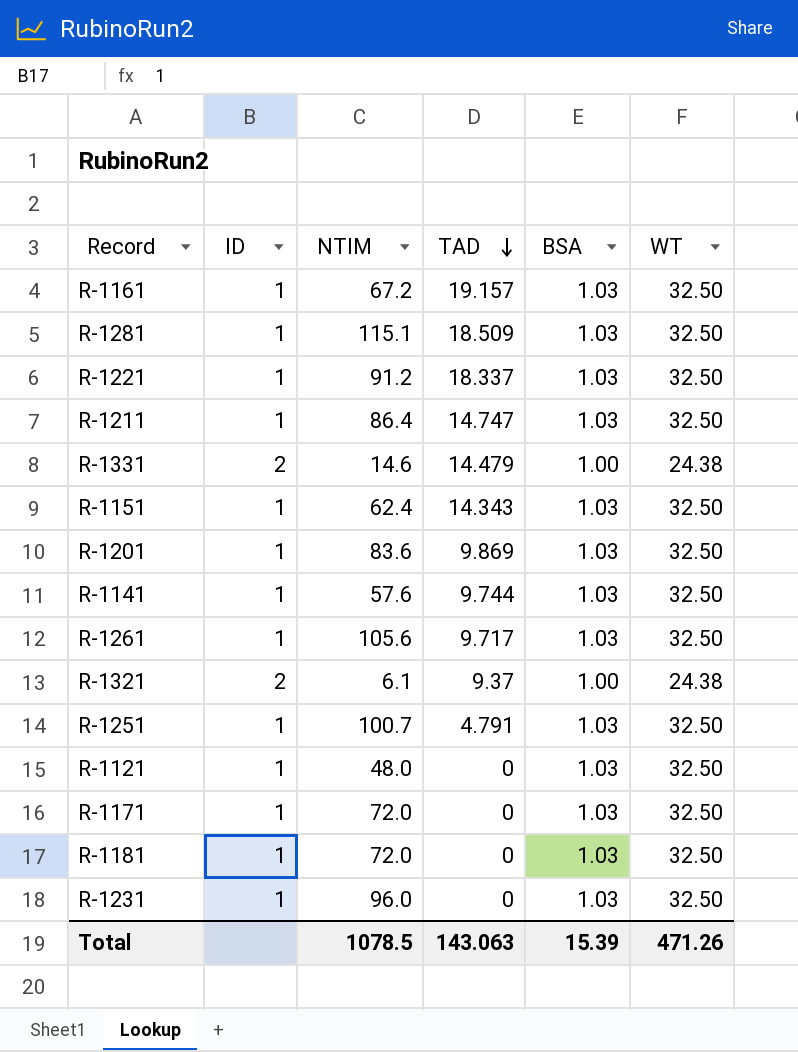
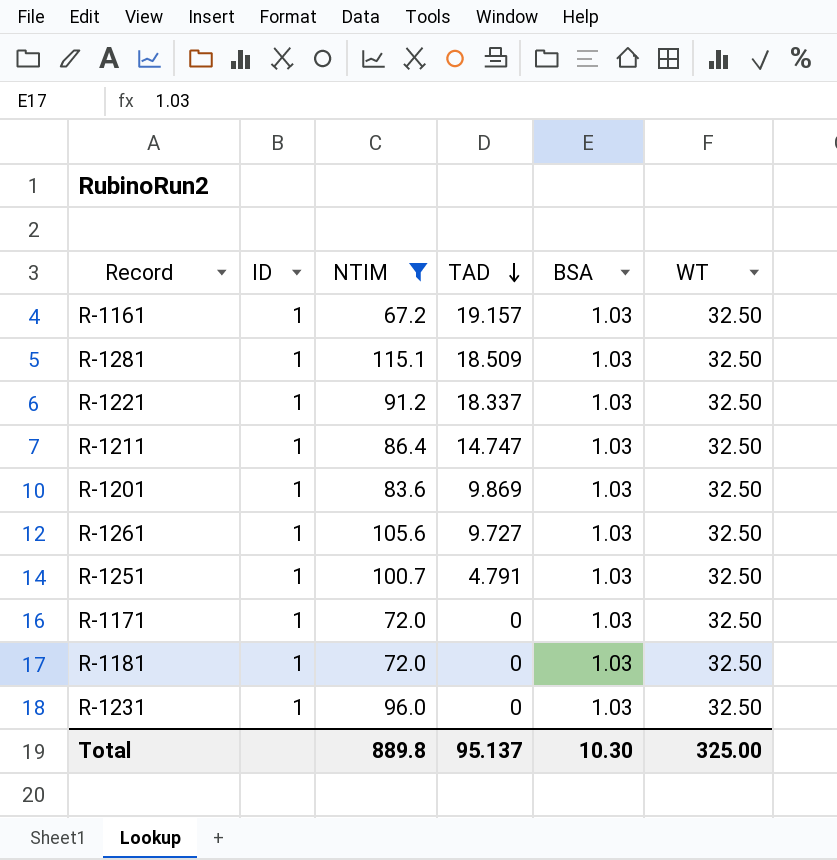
filter: none -> NTIM >= 67.2
R-1261 | TAD: 9.717 -> 9.727
Total | NTIM: 1078.5 -> 889.8
Total | TAD: 143.063 -> 95.137
Total | BSA: 15.39 -> 10.30
Total | WT: 471.26 -> 325.00

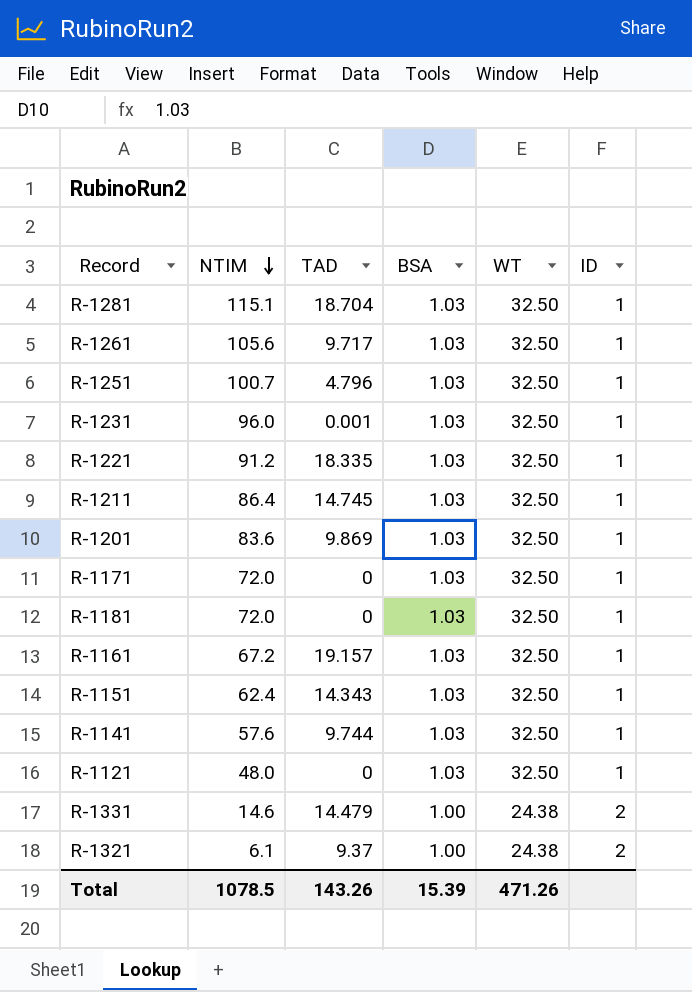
filter: NTIM >= 67.2 -> none
row order: TAD descending -> NTIM descending
column ID | position: 2 -> 6
R-1281 | TAD: 18.509 -> 18.704
R-1261 | TAD: 9.727 -> 9.717
R-1251 | TAD: 4.791 -> 4.796
R-1231 | TAD: 0 -> 0.001
R-1221 | TAD: 18.337 -> 18.335
R-1211 | TAD: 14.747 -> 14.745
Total | NTIM: 889.8 -> 1078.5
Total | TAD: 95.137 -> 143.26
Total | BSA: 10.30 -> 15.39
Total | WT: 325.00 -> 471.26

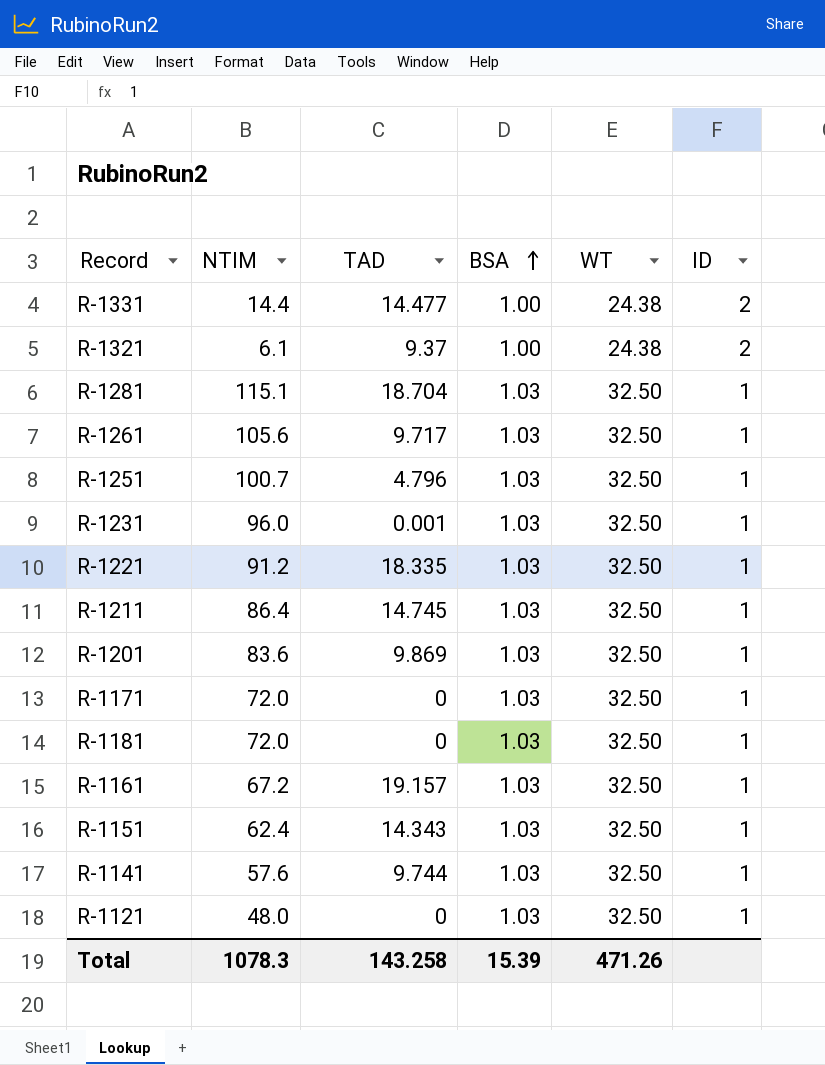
row order: NTIM descending -> BSA ascending
R-1331 | NTIM: 14.6 -> 14.4
R-1331 | TAD: 14.479 -> 14.477
Total | NTIM: 1078.5 -> 1078.3
Total | TAD: 143.26 -> 143.258

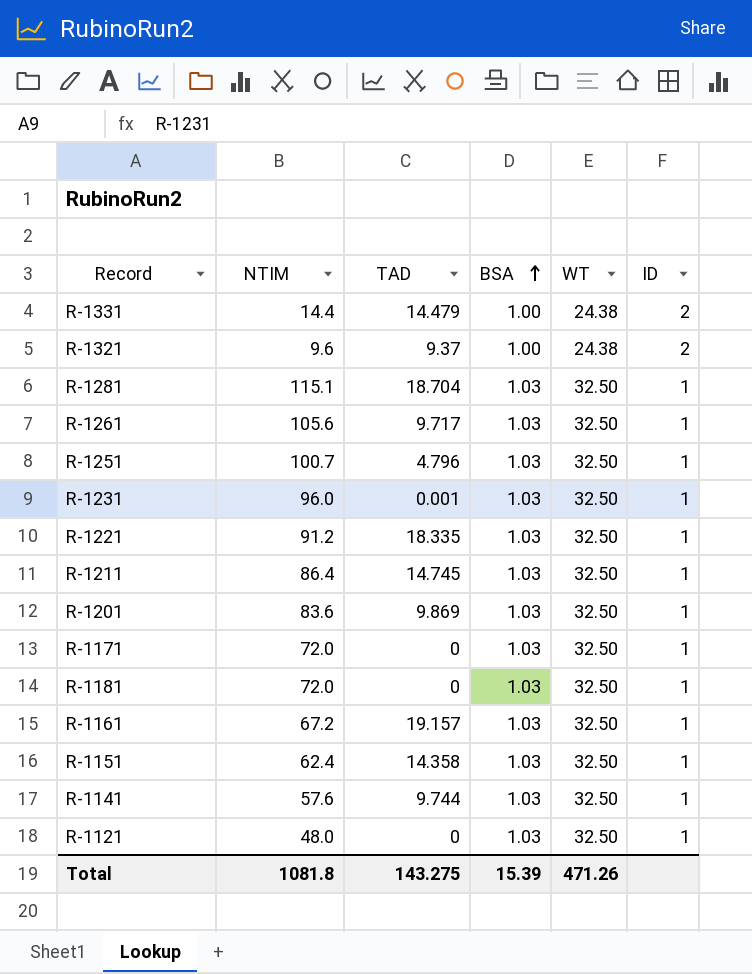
R-1331 | TAD: 14.477 -> 14.479
R-1321 | NTIM: 6.1 -> 9.6
R-1151 | TAD: 14.343 -> 14.358
Total | NTIM: 1078.3 -> 1081.8
Total | TAD: 143.258 -> 143.275

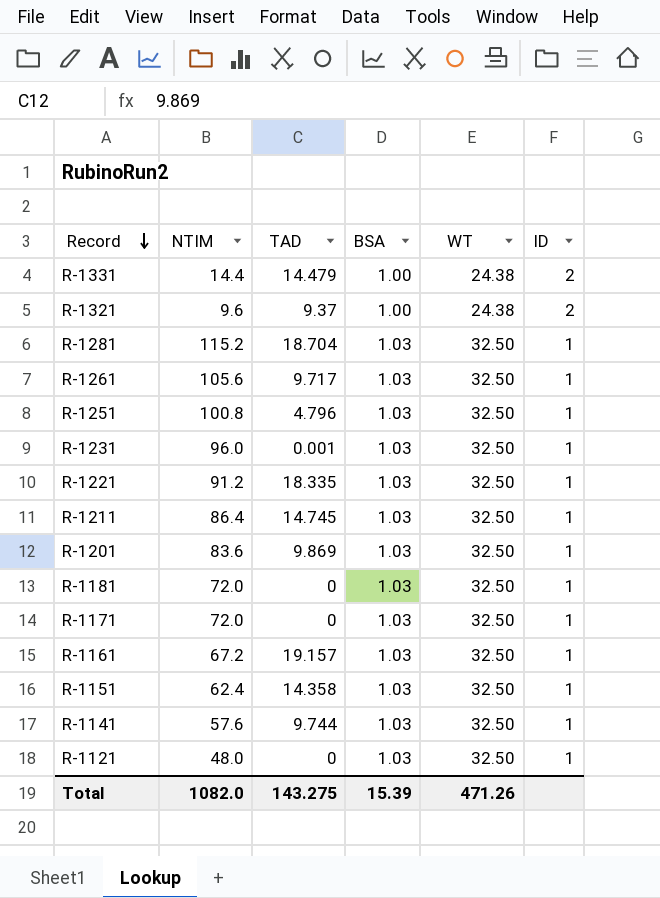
row order: BSA ascending -> Record descending
R-1281 | NTIM: 115.1 -> 115.2
R-1251 | NTIM: 100.7 -> 100.8
Total | NTIM: 1081.8 -> 1082.0

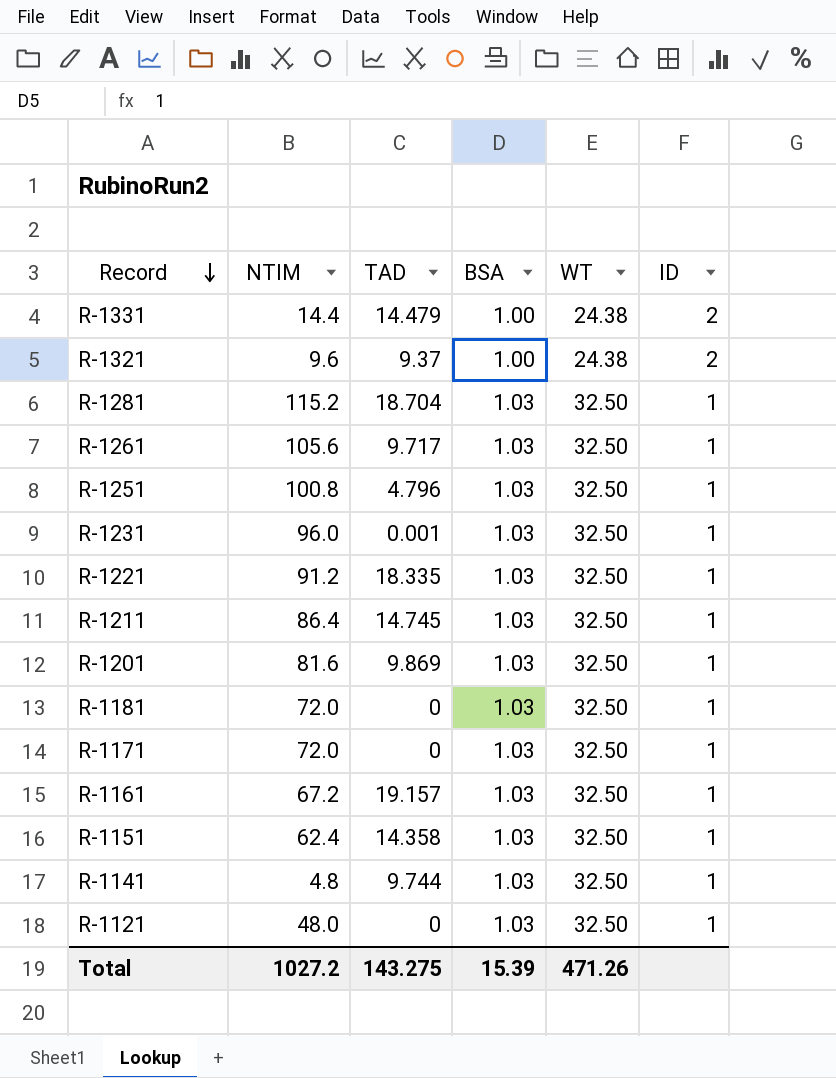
R-1201 | NTIM: 83.6 -> 81.6
R-1141 | NTIM: 57.6 -> 4.8
Total | NTIM: 1082.0 -> 1027.2

